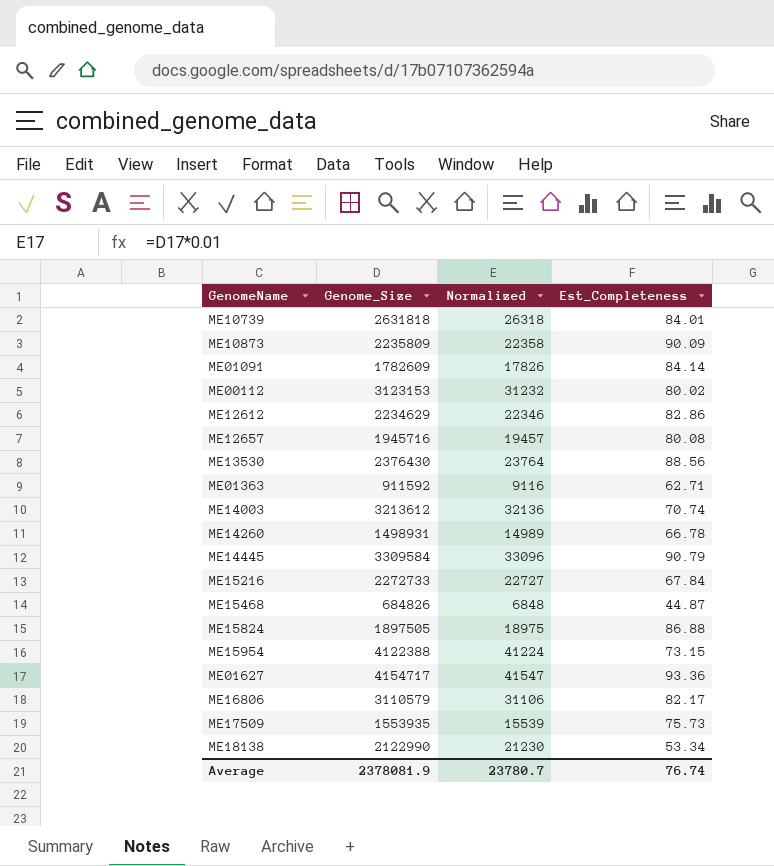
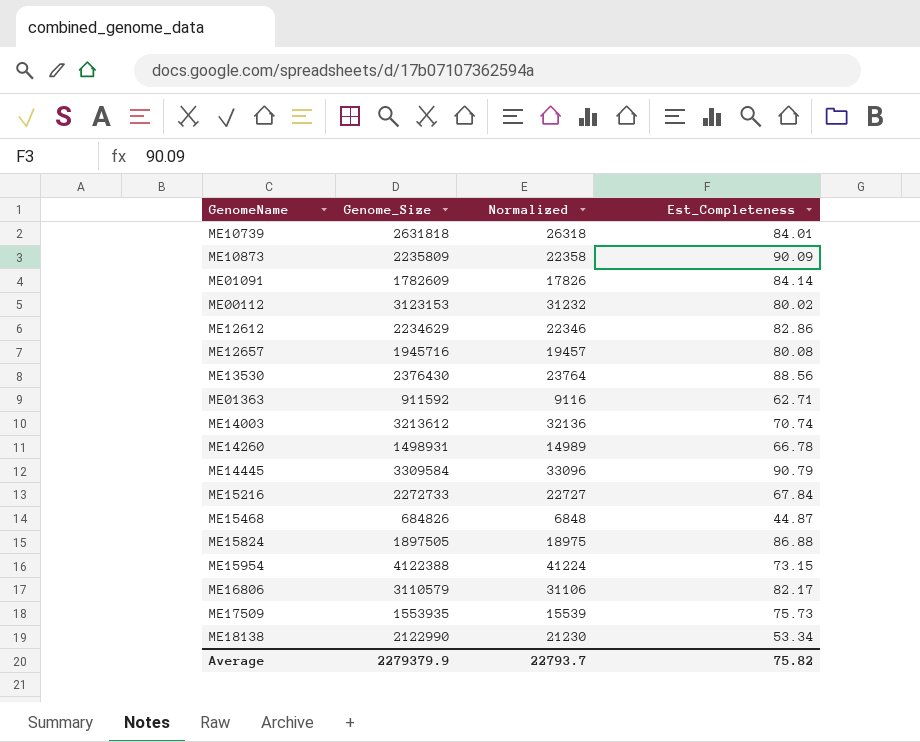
row ME01627: 4154717 | 41547 | 93.36 -> none
Average | Genome_Size: 2378081.9 -> 2279379.9
Average | Normalized: 23780.7 -> 22793.7
Average | Est_Completeness: 76.74 -> 75.82

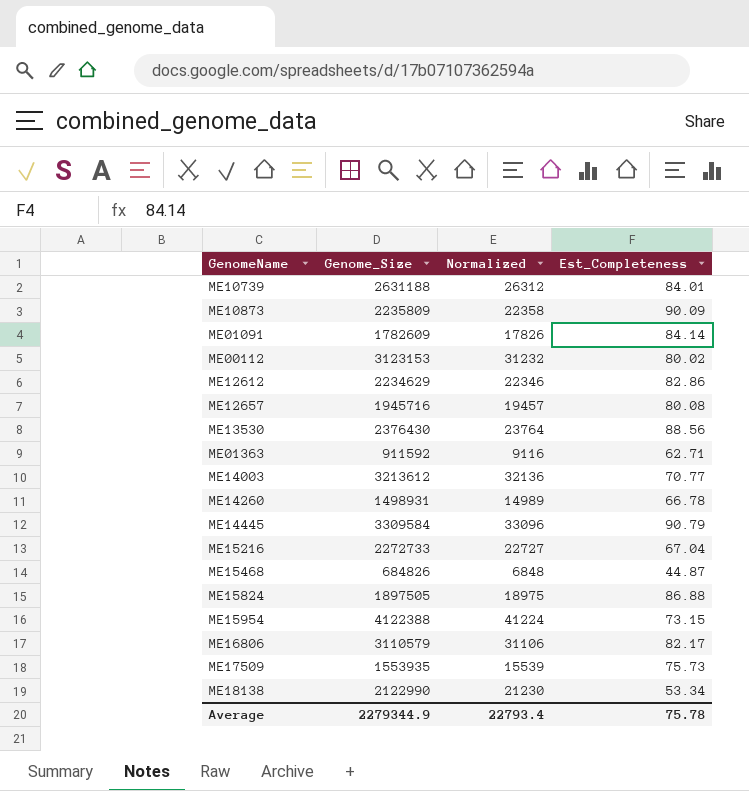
ME10739 | Genome_Size: 2631818 -> 2631188
ME10739 | Normalized: 26318 -> 26312
ME14003 | Est_Completeness: 70.74 -> 70.77
ME15216 | Est_Completeness: 67.84 -> 67.04
Average | Genome_Size: 2279379.9 -> 2279344.9
Average | Normalized: 22793.7 -> 22793.4
Average | Est_Completeness: 75.82 -> 75.78

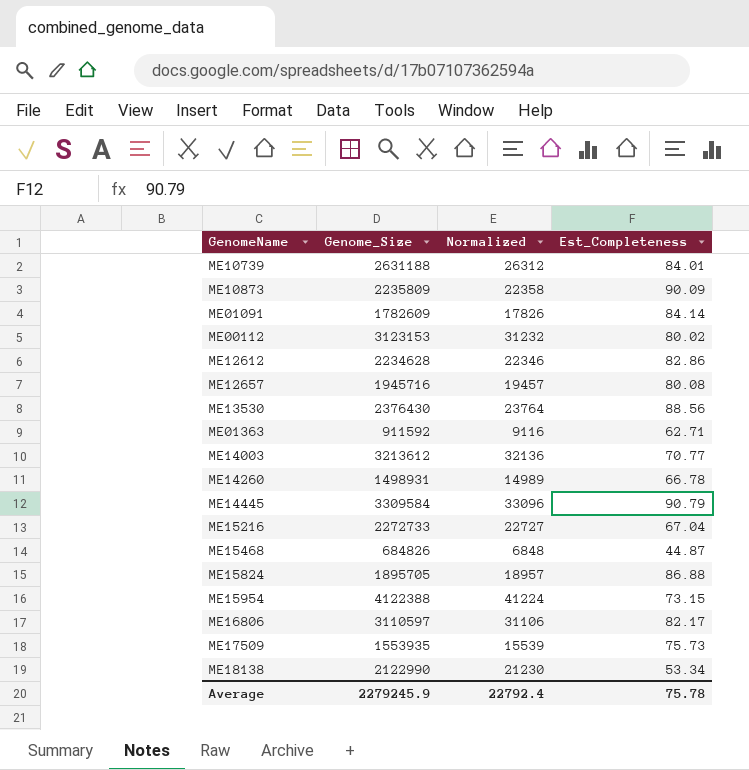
ME12612 | Genome_Size: 2234629 -> 2234628
ME15824 | Genome_Size: 1897505 -> 1895705
ME15824 | Normalized: 18975 -> 18957
ME16806 | Genome_Size: 3110579 -> 3110597
Average | Genome_Size: 2279344.9 -> 2279245.9
Average | Normalized: 22793.4 -> 22792.4

